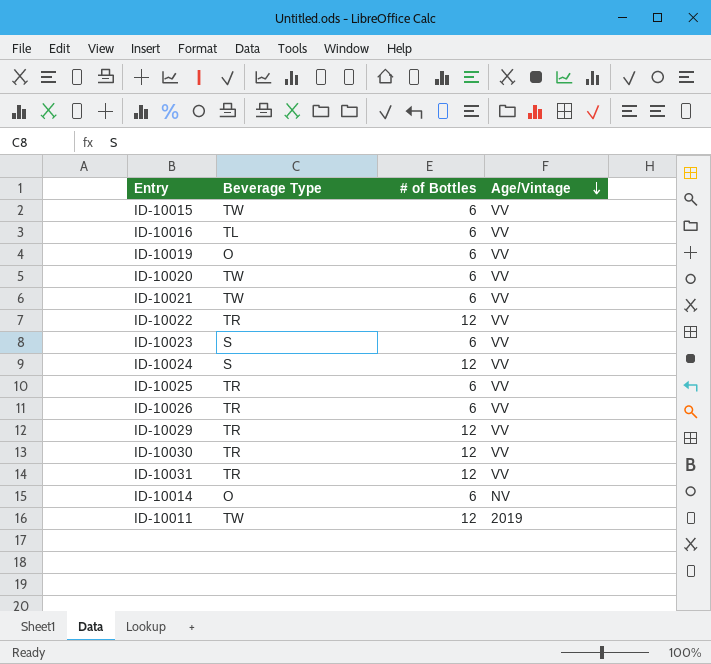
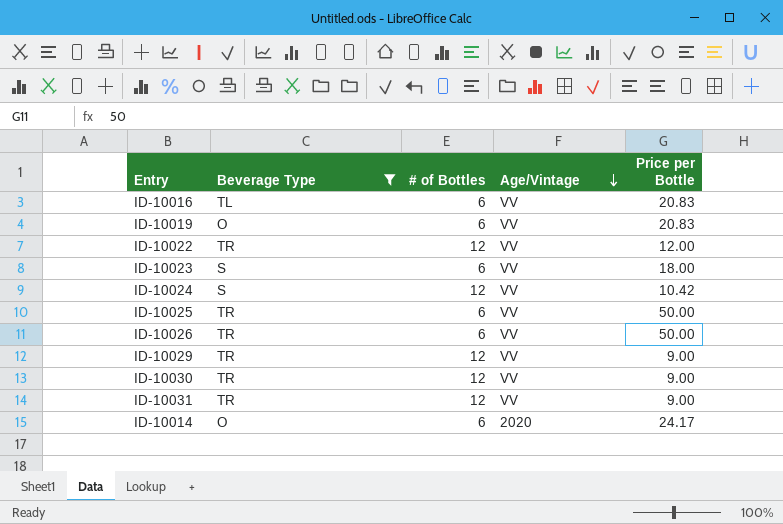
filter: none -> Beverage Type != TW
column Price per Bottle | position: none -> 5
ID-10014 | Age/Vintage: NV -> 2020

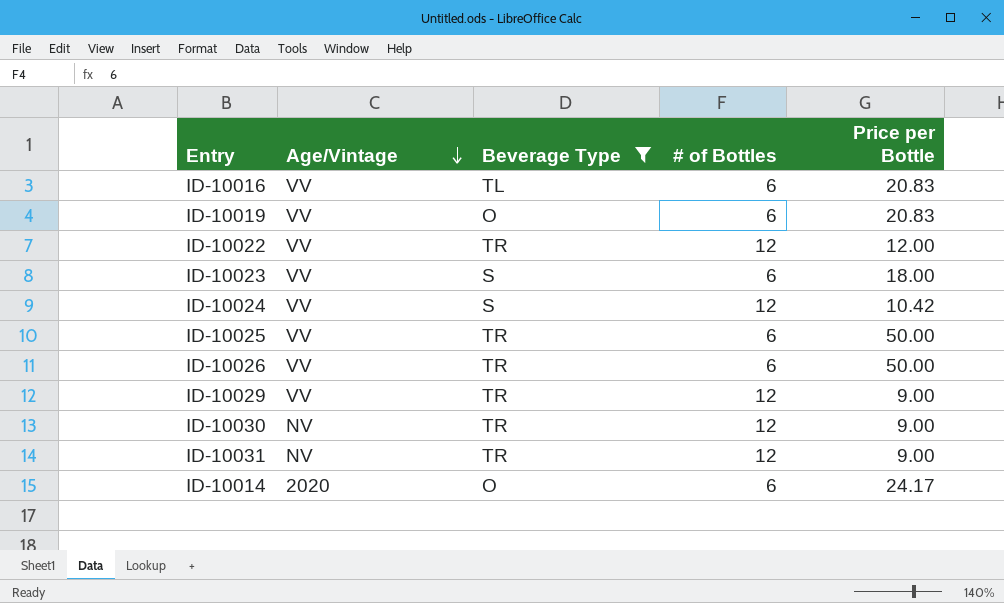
column Age/Vintage | position: 4 -> 2
ID-10030 | Age/Vintage: VV -> NV
ID-10031 | Age/Vintage: VV -> NV

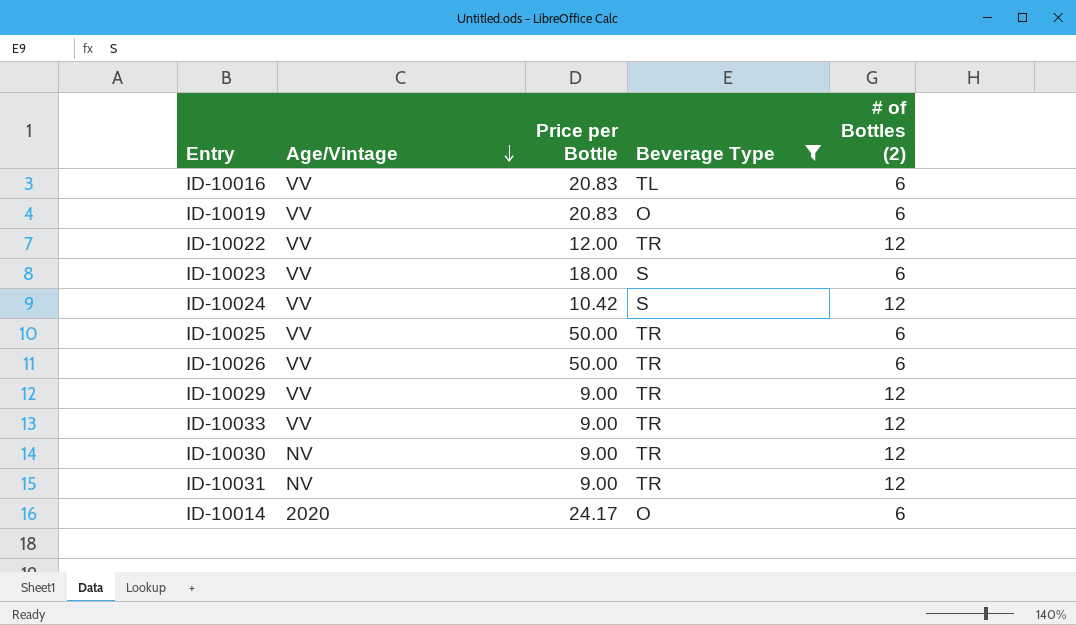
column Price per Bottle | position: 5 -> 3
column name: # of Bottles -> # of Bottles (2)
row ID-10033: none -> VV | 9.00 | TR | 12

